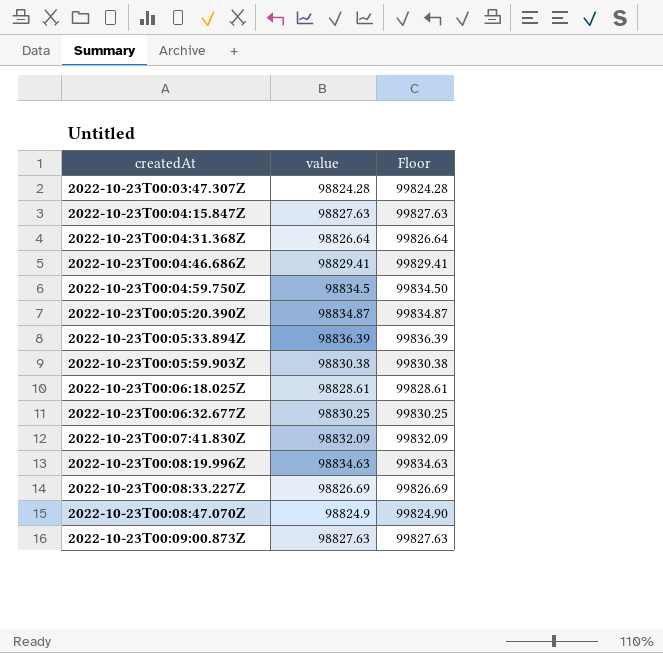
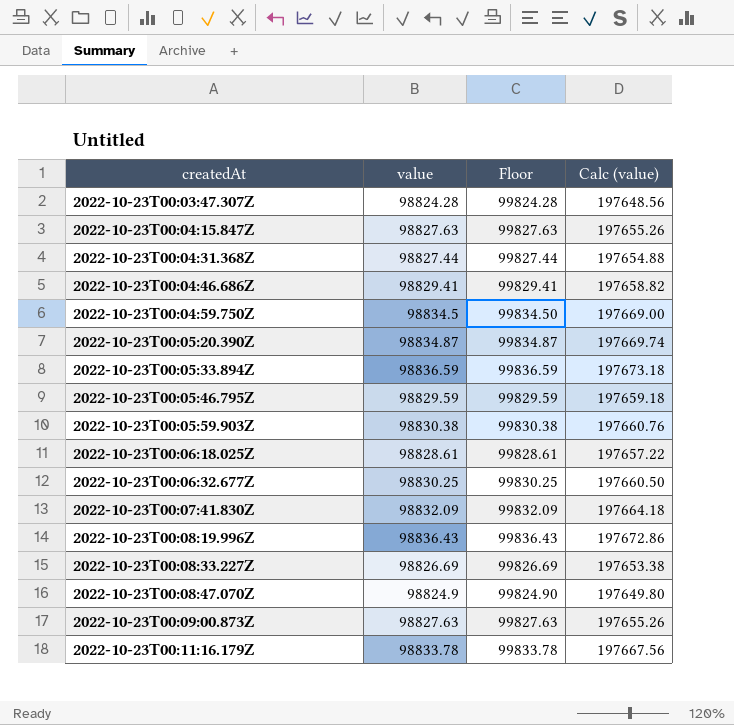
column Calc (value) | formula: none -> [value] * 2
2022-10-23T00:04:31.368Z | value: 98826.64 -> 98827.44
2022-10-23T00:04:31.368Z | Floor: 99826.64 -> 99827.44
2022-10-23T00:05:33.894Z | value: 98836.39 -> 98836.59
2022-10-23T00:05:33.894Z | Floor: 99836.39 -> 99836.59
row 2022-10-23T00:05:46.795Z: none -> 98829.59 | 99829.59 | 197659.18
2022-10-23T00:08:19.996Z | value: 98834.63 -> 98836.43
2022-10-23T00:08:19.996Z | Floor: 99834.63 -> 99836.43
row 2022-10-23T00:11:16.179Z: none -> 98833.78 | 99833.78 | 197667.56

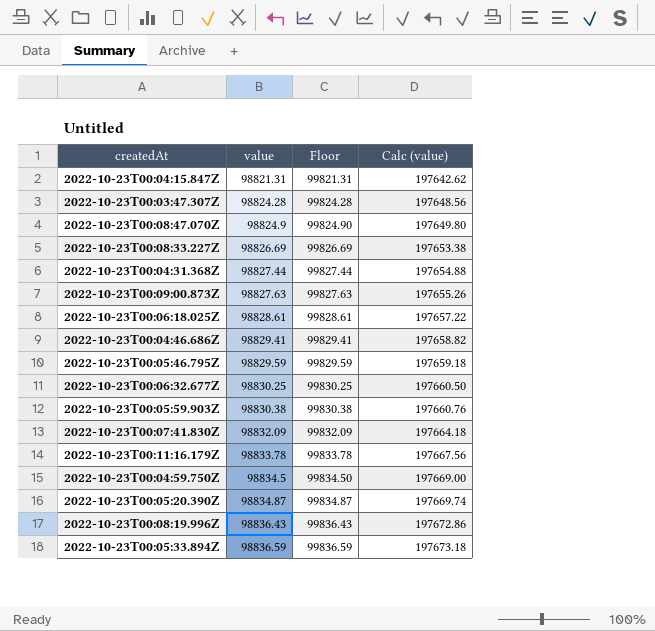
row order: createdAt ascending -> value ascending
2022-10-23T00:04:15.847Z | value: 98827.63 -> 98821.31
2022-10-23T00:04:15.847Z | Floor: 99827.63 -> 99821.31
2022-10-23T00:04:15.847Z | Calc (value): 197655.26 -> 197642.62

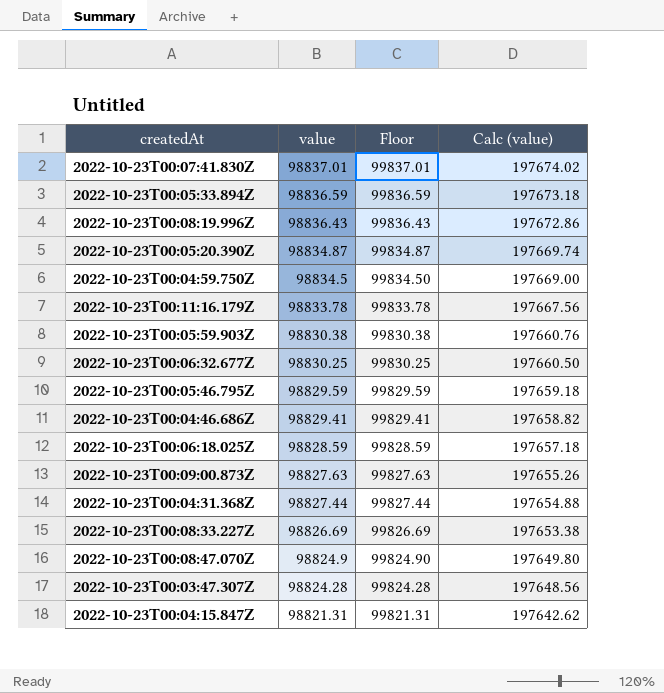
row order: value ascending -> value descending
2022-10-23T00:07:41.830Z | value: 98832.09 -> 98837.01
2022-10-23T00:07:41.830Z | Floor: 99832.09 -> 99837.01
2022-10-23T00:07:41.830Z | Calc (value): 197664.18 -> 197674.02
2022-10-23T00:06:18.025Z | value: 98828.61 -> 98828.59
2022-10-23T00:06:18.025Z | Floor: 99828.61 -> 99828.59
2022-10-23T00:06:18.025Z | Calc (value): 197657.22 -> 197657.18

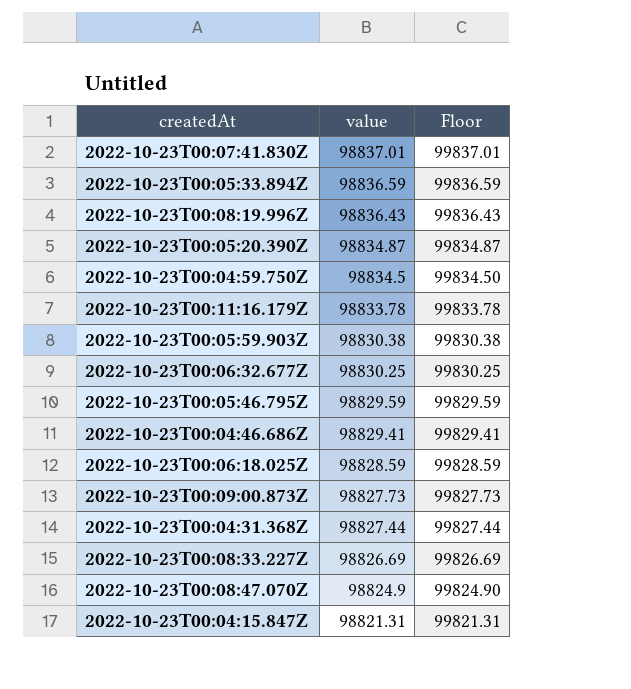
column Calc (value) | formula: [value] * 2 -> none
row 2022-10-23T00:03:47.307Z: 98824.28 | 99824.28 | 197648.56 -> none
2022-10-23T00:09:00.873Z | value: 98827.63 -> 98827.73
2022-10-23T00:09:00.873Z | Floor: 99827.63 -> 99827.73

